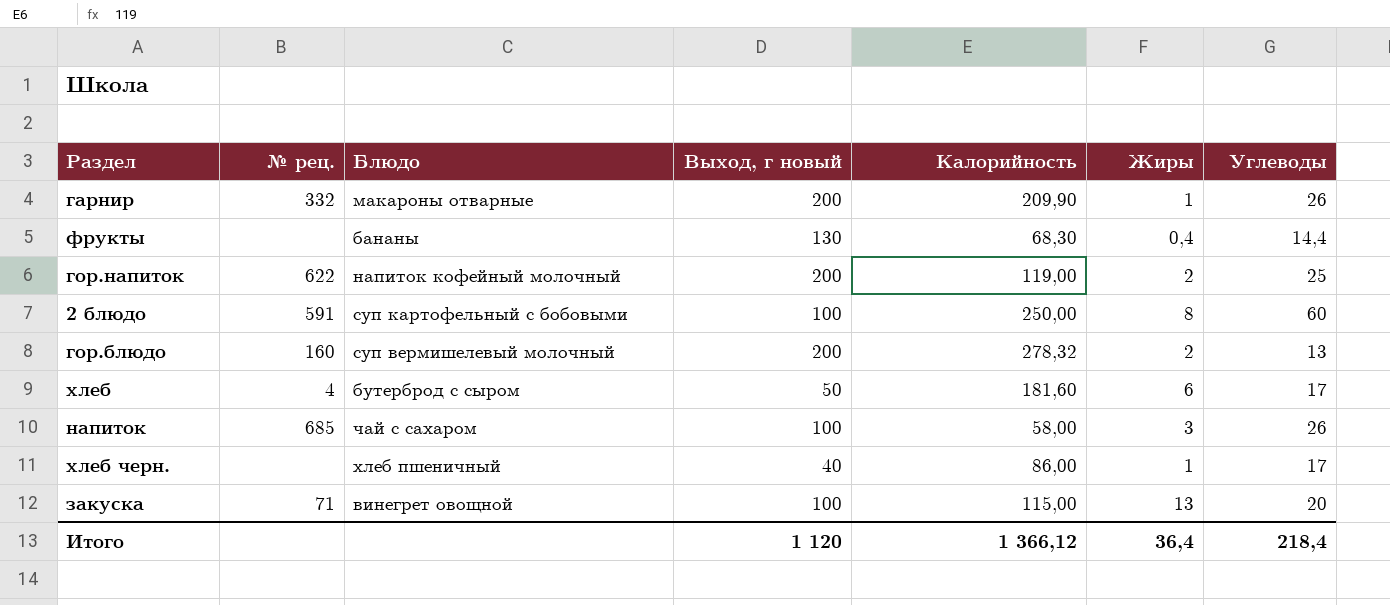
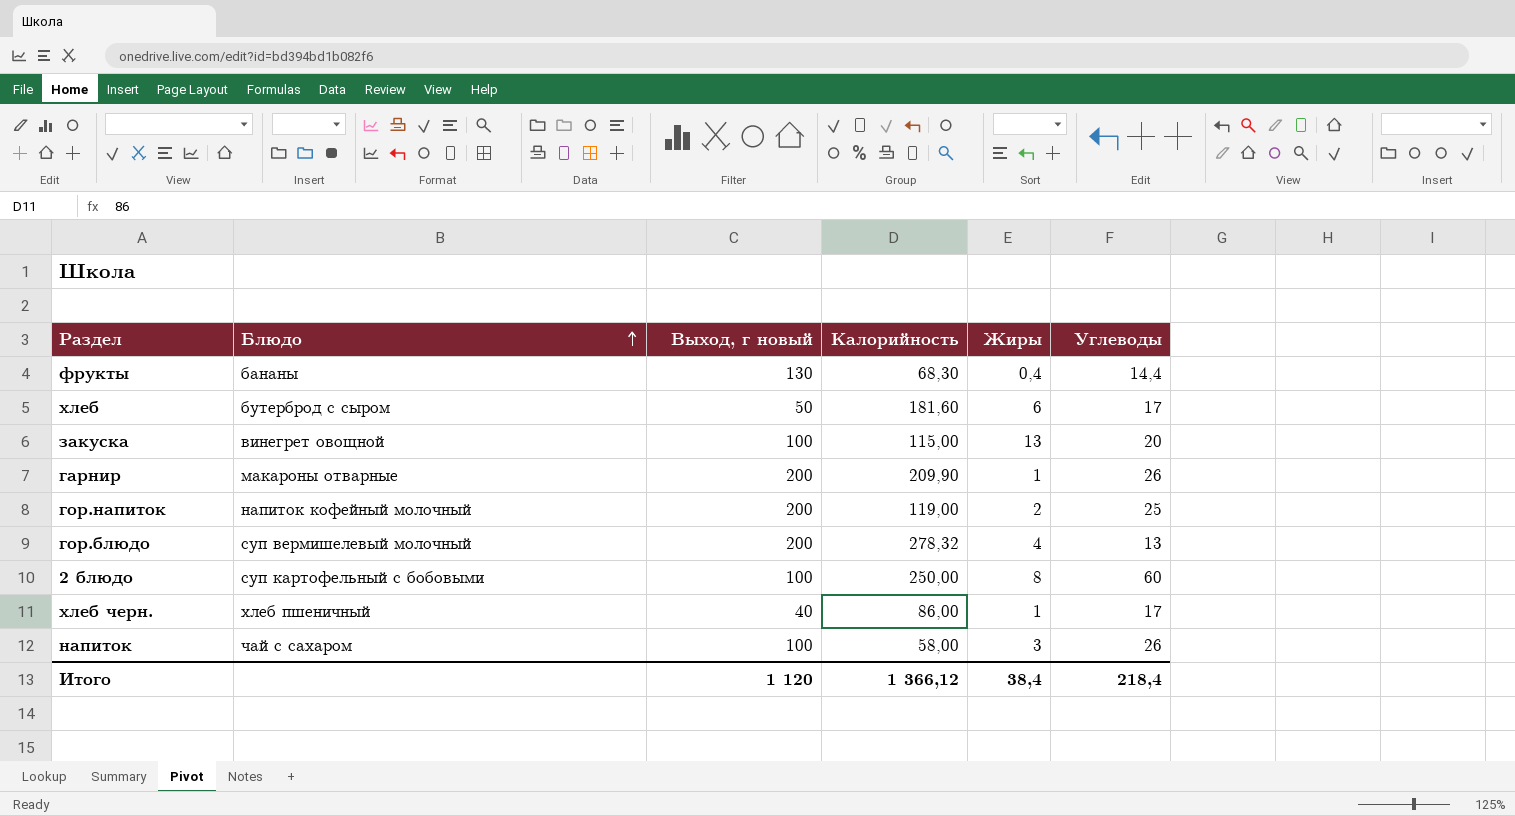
row order: none -> Блюдо ascending
column № рец. | position: 2 -> none
гор.блюдо | Жиры: 2 -> 4
Итого | Жиры: 36,4 -> 38,4

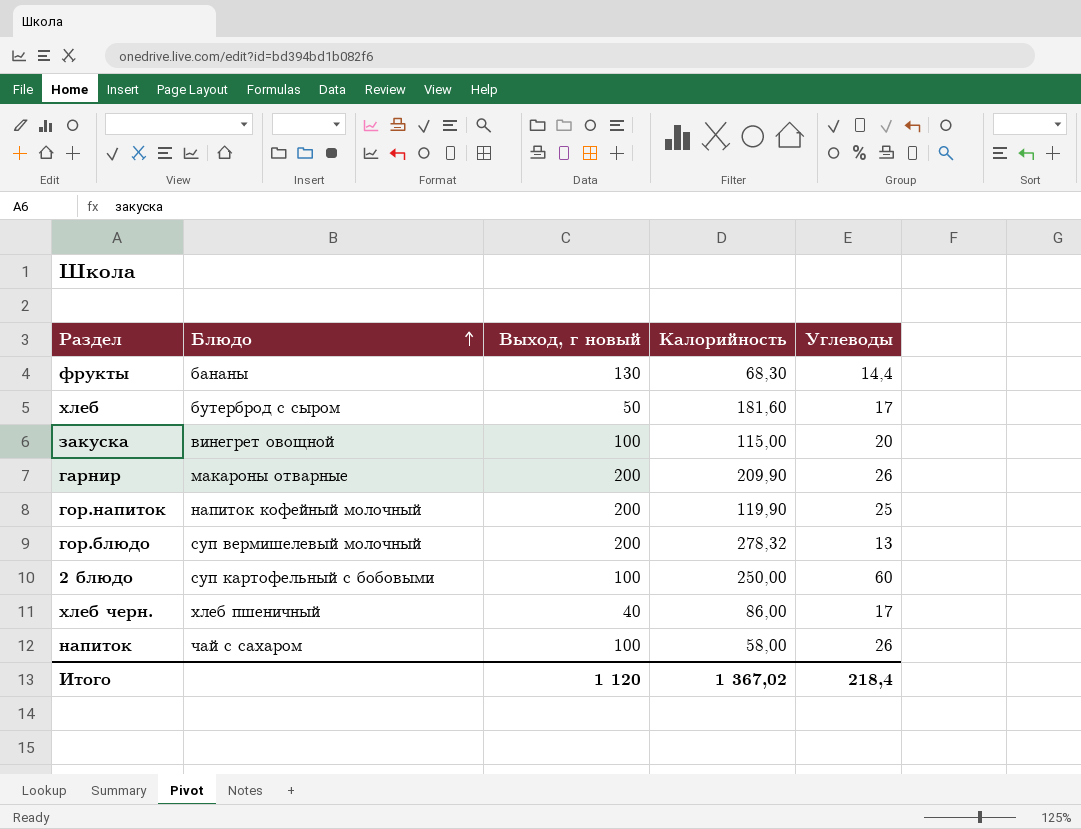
column Жиры | position: 5 -> none
гор.напиток | Калорийность: 119,00 -> 119,90
Итого | Калорийность: 1 366,12 -> 1 367,02

